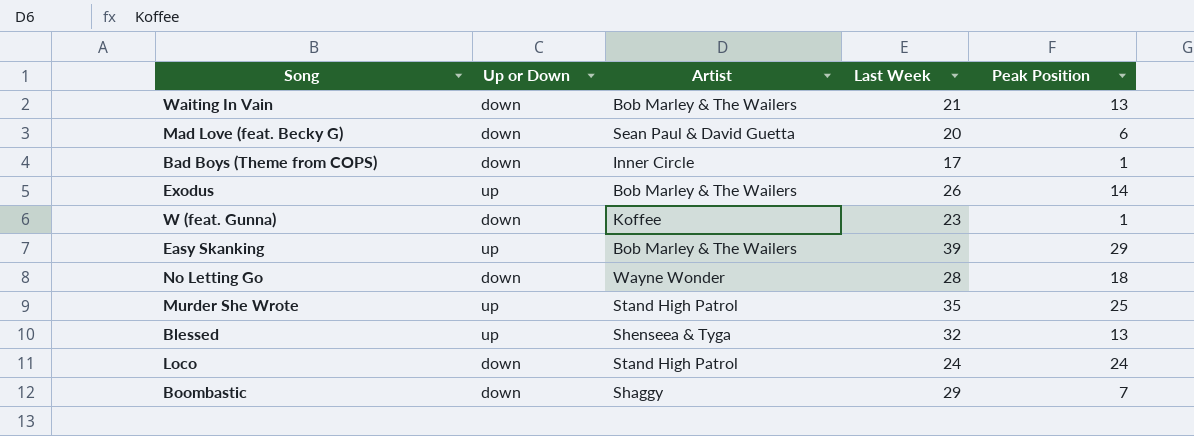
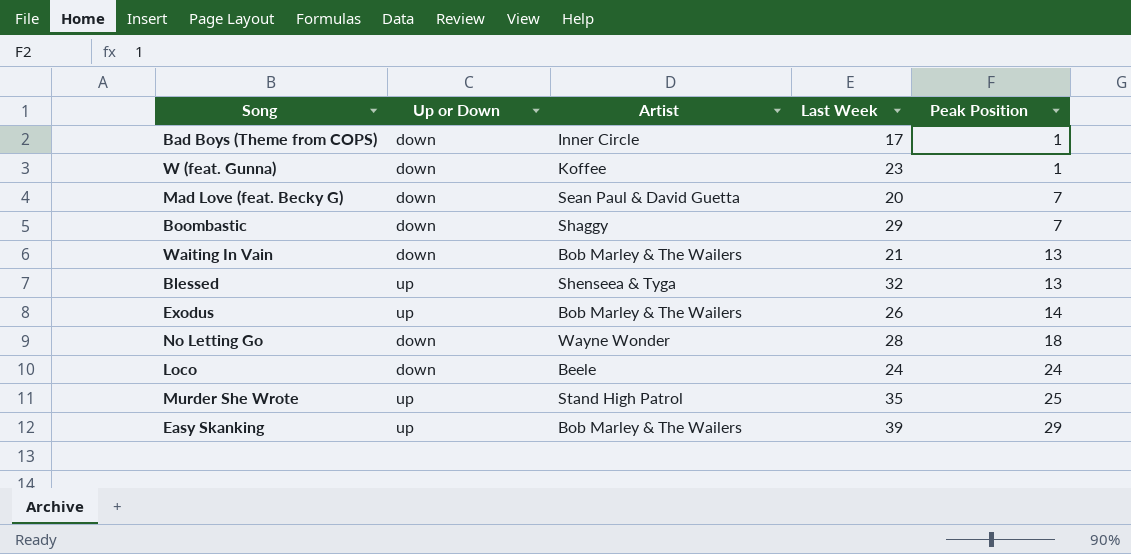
row order: none -> Peak Position ascending
Mad Love (feat. Becky G) | Peak Position: 6 -> 7
Loco | Artist: Stand High Patrol -> Beele

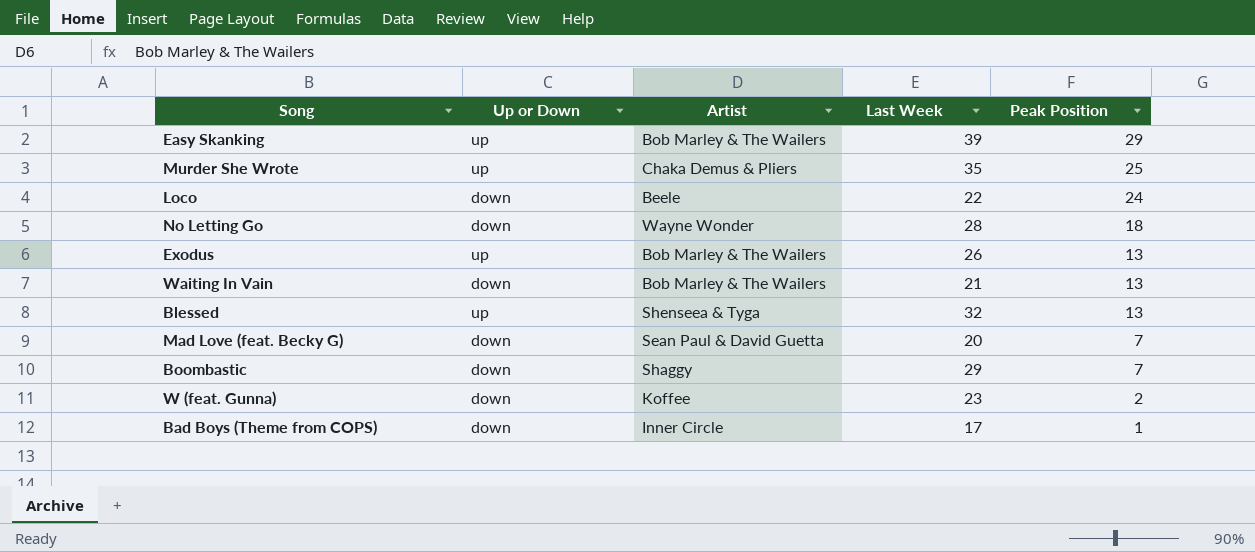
row order: Peak Position ascending -> Peak Position descending
Murder She Wrote | Artist: Stand High Patrol -> Chaka Demus & Pliers
Loco | Last Week: 24 -> 22
Exodus | Peak Position: 14 -> 13
W (feat. Gunna) | Peak Position: 1 -> 2

